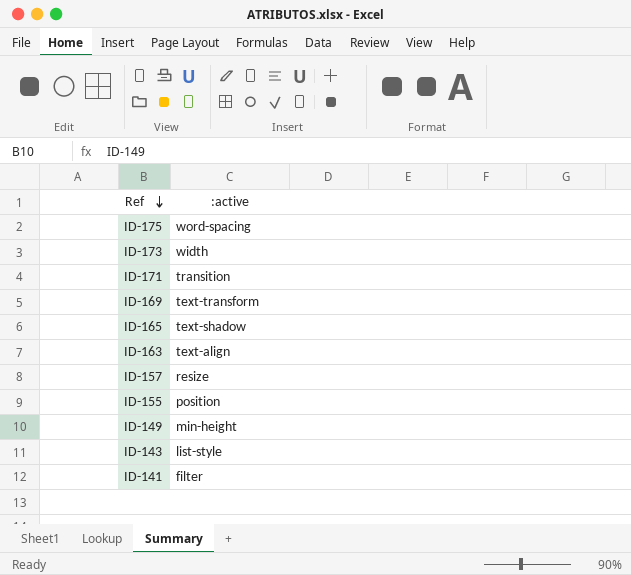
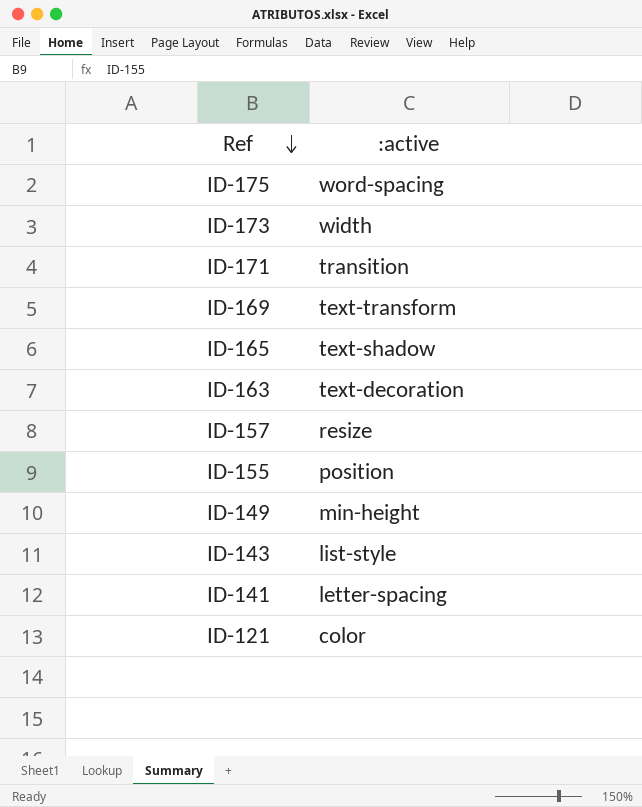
ID-163 | :active: text-align -> text-decoration
ID-141 | :active: filter -> letter-spacing
row ID-121: none -> color

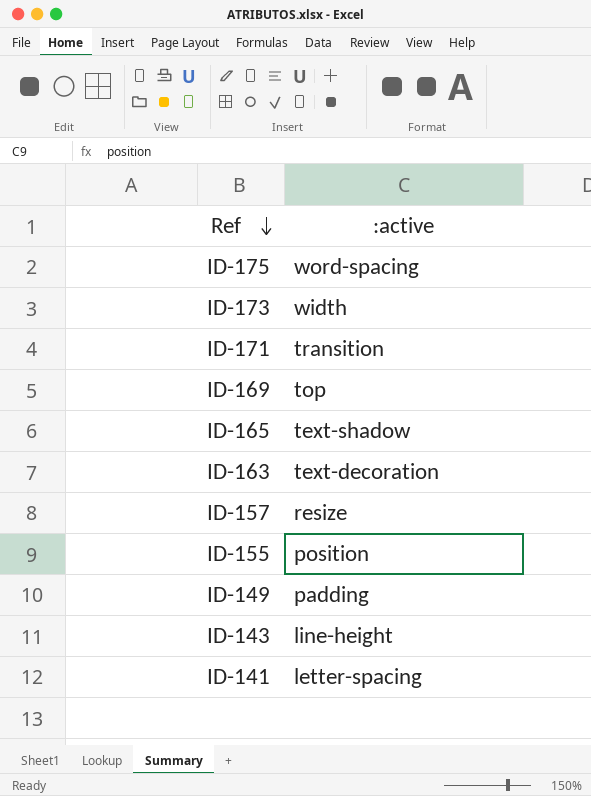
row ID-121: color -> none
ID-169 | :active: text-transform -> top
ID-149 | :active: min-height -> padding
ID-143 | :active: list-style -> line-height

